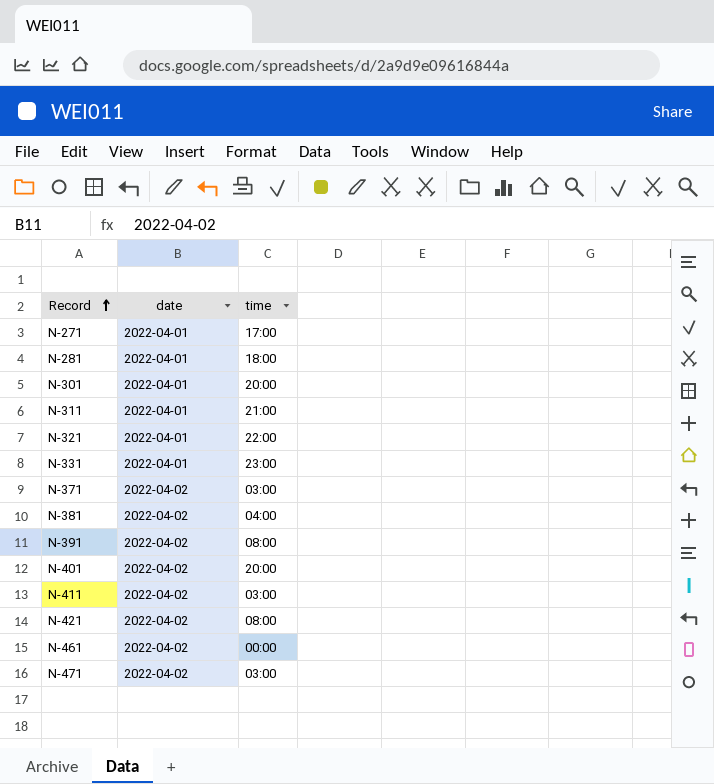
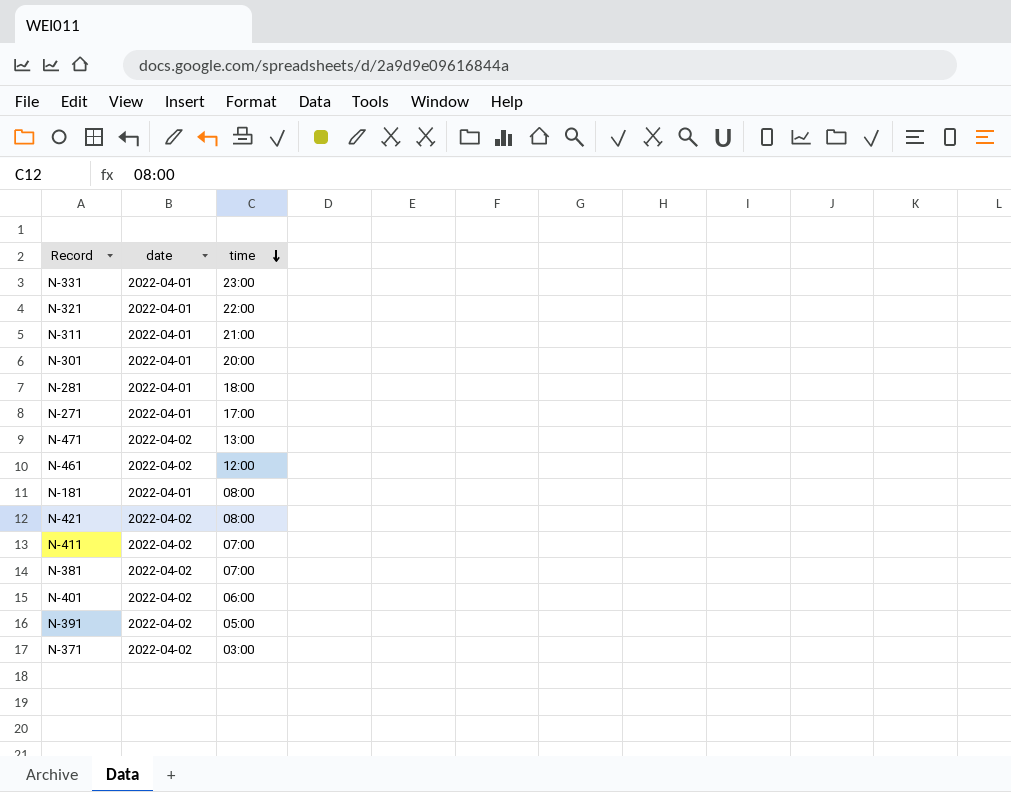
row order: Record ascending -> time descending
N-471 | time: 03:00 -> 13:00
N-461 | time: 00:00 -> 12:00
row N-181: none -> 2022-04-01 | 08:00
N-411 | time: 03:00 -> 07:00
N-381 | time: 04:00 -> 07:00
N-401 | time: 20:00 -> 06:00
N-391 | time: 08:00 -> 05:00

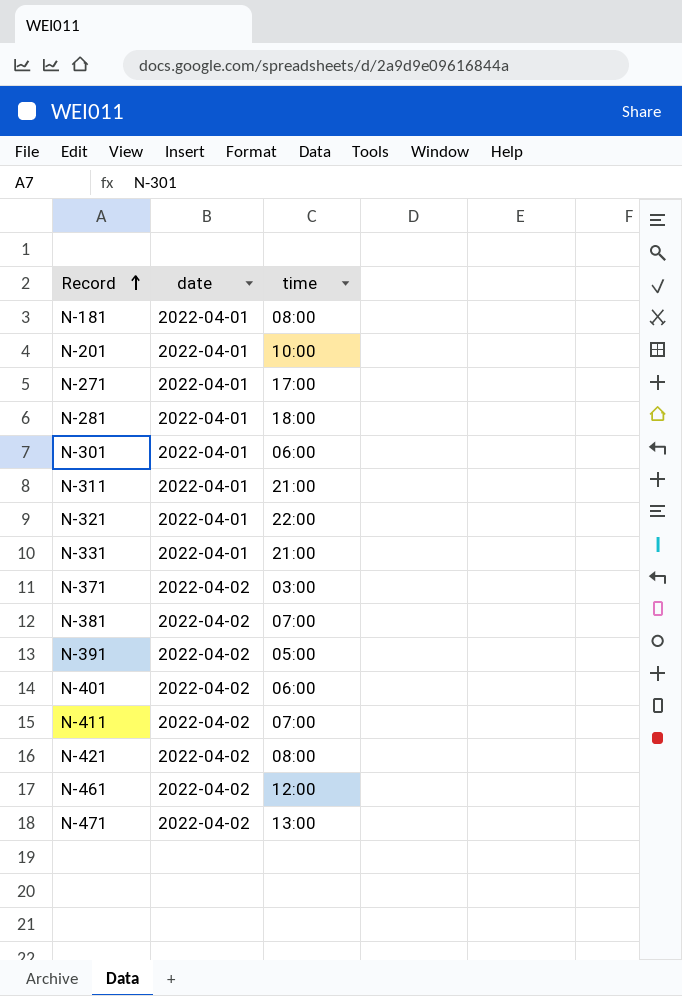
row order: time descending -> Record ascending
row N-201: none -> 2022-04-01 | 10:00
N-301 | time: 20:00 -> 06:00
N-331 | time: 23:00 -> 21:00

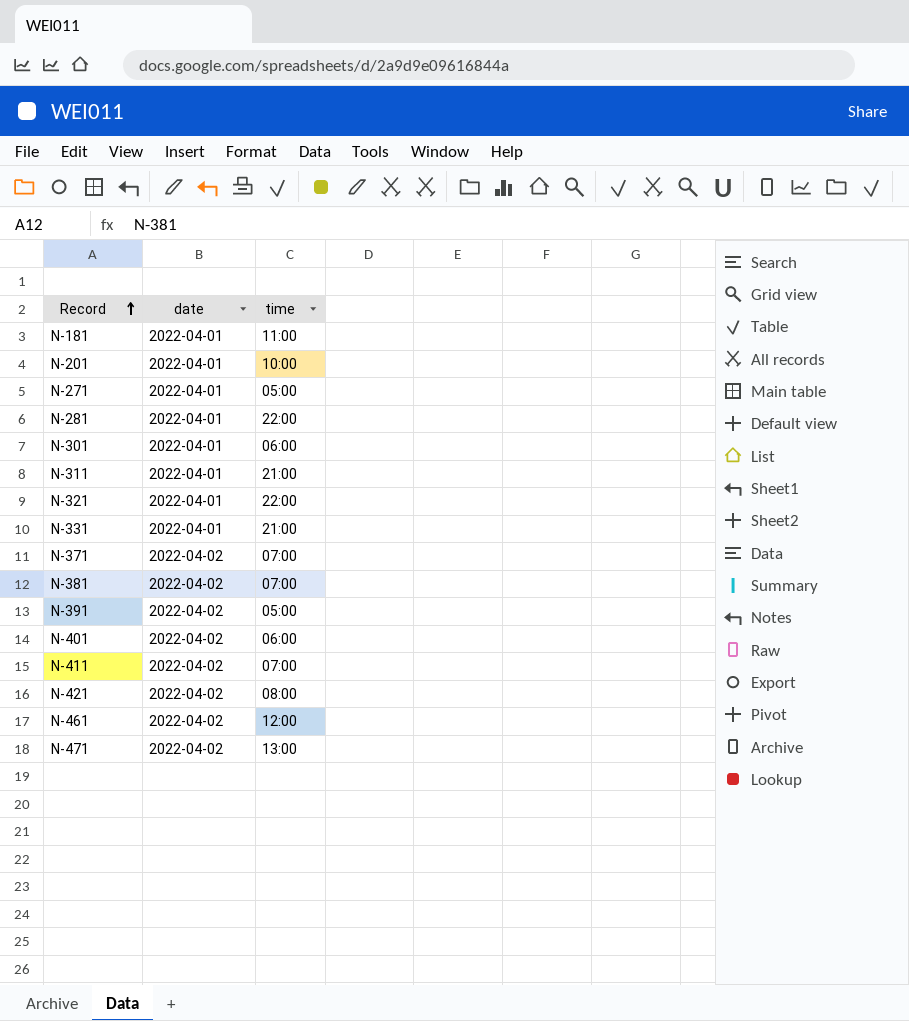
N-181 | time: 08:00 -> 11:00
N-271 | time: 17:00 -> 05:00
N-281 | time: 18:00 -> 22:00
N-371 | time: 03:00 -> 07:00

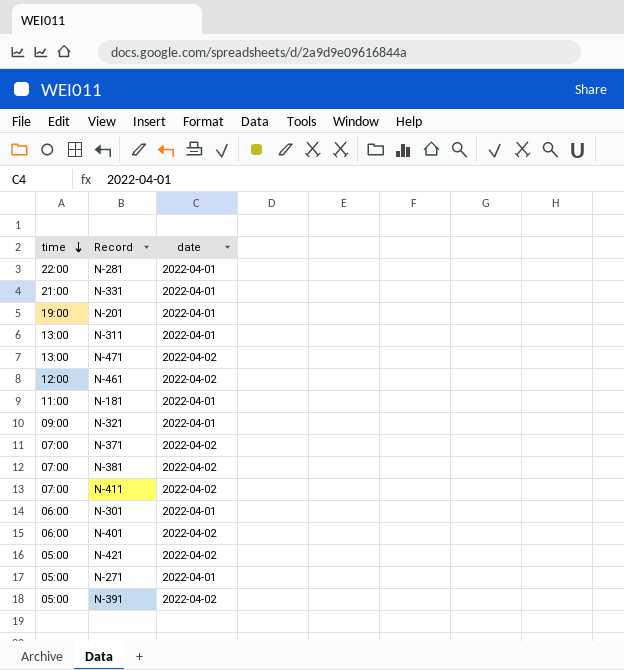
row order: Record ascending -> time descending
column time | position: 3 -> 1
N-201 | time: 10:00 -> 19:00
N-311 | time: 21:00 -> 13:00
N-321 | time: 22:00 -> 09:00
N-421 | time: 08:00 -> 05:00

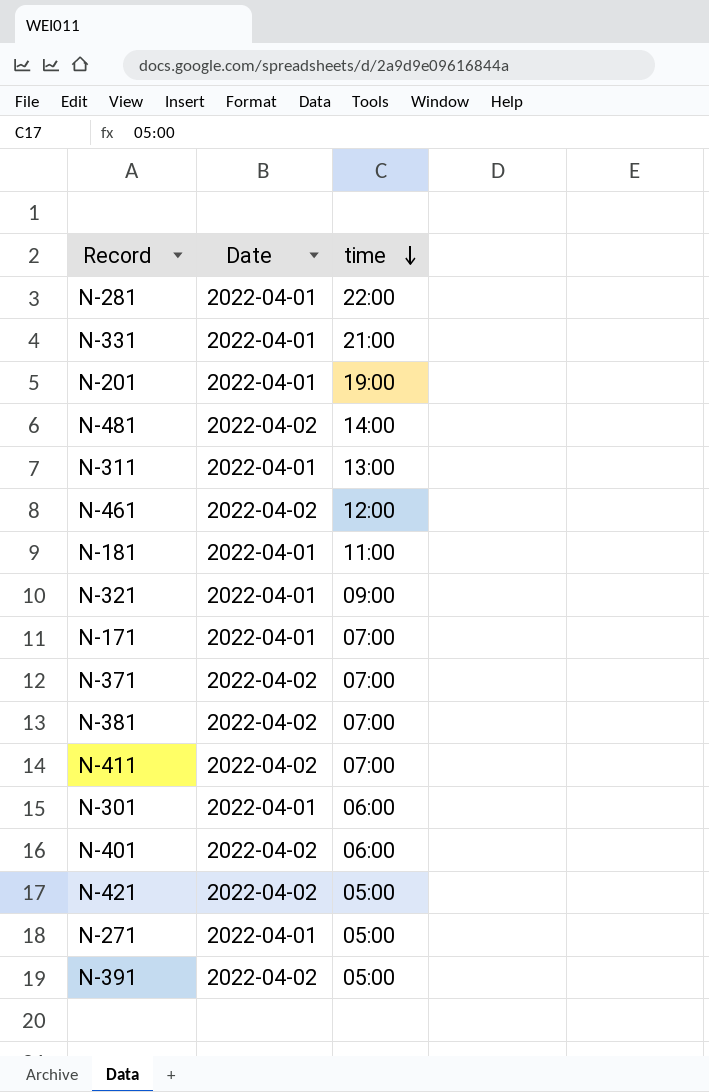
column name: date -> Date
column time | position: 1 -> 3
row N-471: 13:00 | 2022-04-02 -> none
row N-481: none -> 2022-04-02 | 14:00
row N-171: none -> 2022-04-01 | 07:00

